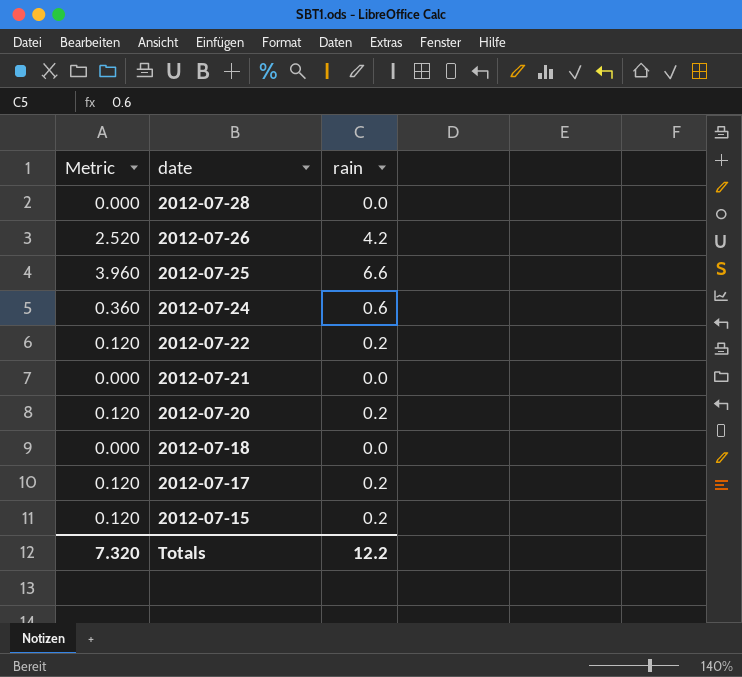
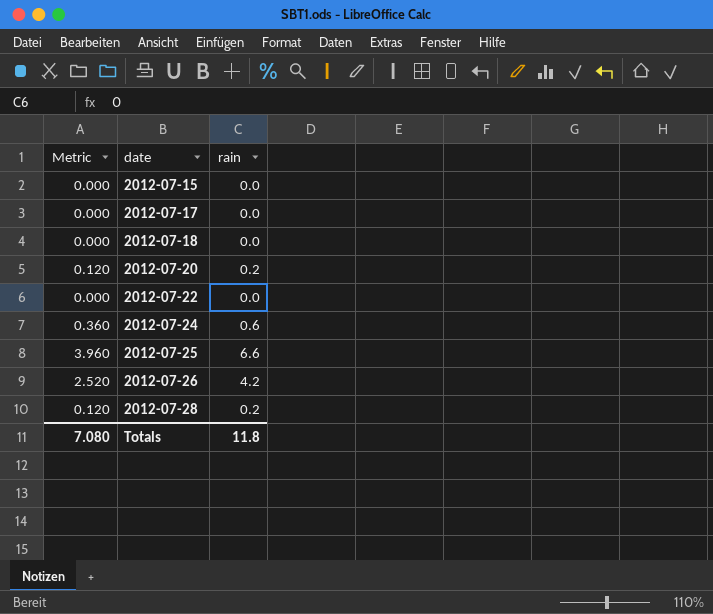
row order: date descending -> date ascending
row 2012-07-21: 0.000 | 0.0 -> none
2012-07-15 | Metric: 0.120 -> 0.000
2012-07-15 | rain: 0.2 -> 0.0
2012-07-17 | Metric: 0.120 -> 0.000
2012-07-17 | rain: 0.2 -> 0.0
2012-07-22 | Metric: 0.120 -> 0.000
2012-07-22 | rain: 0.2 -> 0.0
2012-07-28 | Metric: 0.000 -> 0.120
2012-07-28 | rain: 0.0 -> 0.2
Totals | Metric: 7.320 -> 7.080
Totals | rain: 12.2 -> 11.8

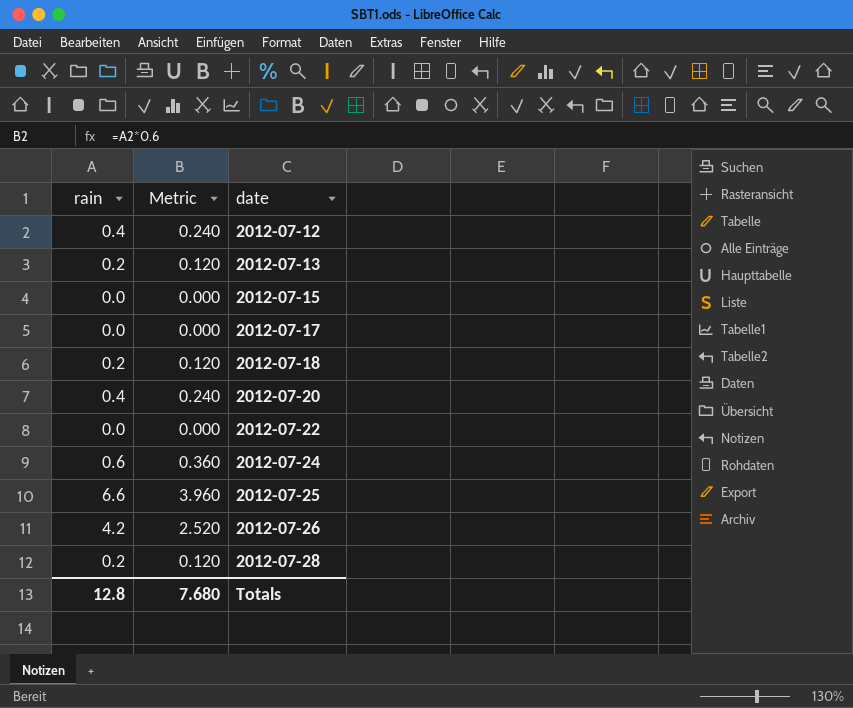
column rain | position: 3 -> 1
row 2012-07-12: none -> 0.4 | 0.240
row 2012-07-13: none -> 0.2 | 0.120
2012-07-18 | rain: 0.0 -> 0.2
2012-07-18 | Metric: 0.000 -> 0.120
2012-07-20 | rain: 0.2 -> 0.4
2012-07-20 | Metric: 0.120 -> 0.240
Totals | rain: 11.8 -> 12.8
Totals | Metric: 7.080 -> 7.680

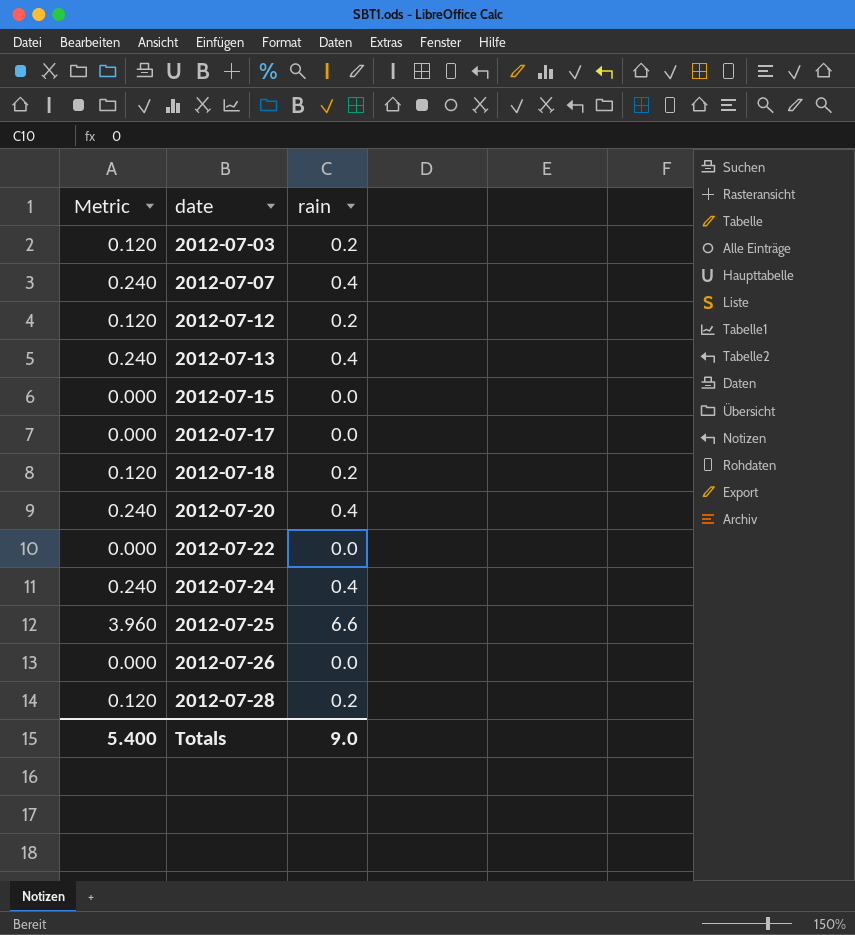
column rain | position: 1 -> 3
row 2012-07-03: none -> 0.120 | 0.2
row 2012-07-07: none -> 0.240 | 0.4
2012-07-12 | Metric: 0.240 -> 0.120
2012-07-12 | rain: 0.4 -> 0.2
2012-07-13 | Metric: 0.120 -> 0.240
2012-07-13 | rain: 0.2 -> 0.4
2012-07-24 | Metric: 0.360 -> 0.240
2012-07-24 | rain: 0.6 -> 0.4
2012-07-26 | Metric: 2.520 -> 0.000
2012-07-26 | rain: 4.2 -> 0.0
Totals | Metric: 7.680 -> 5.400
Totals | rain: 12.8 -> 9.0

